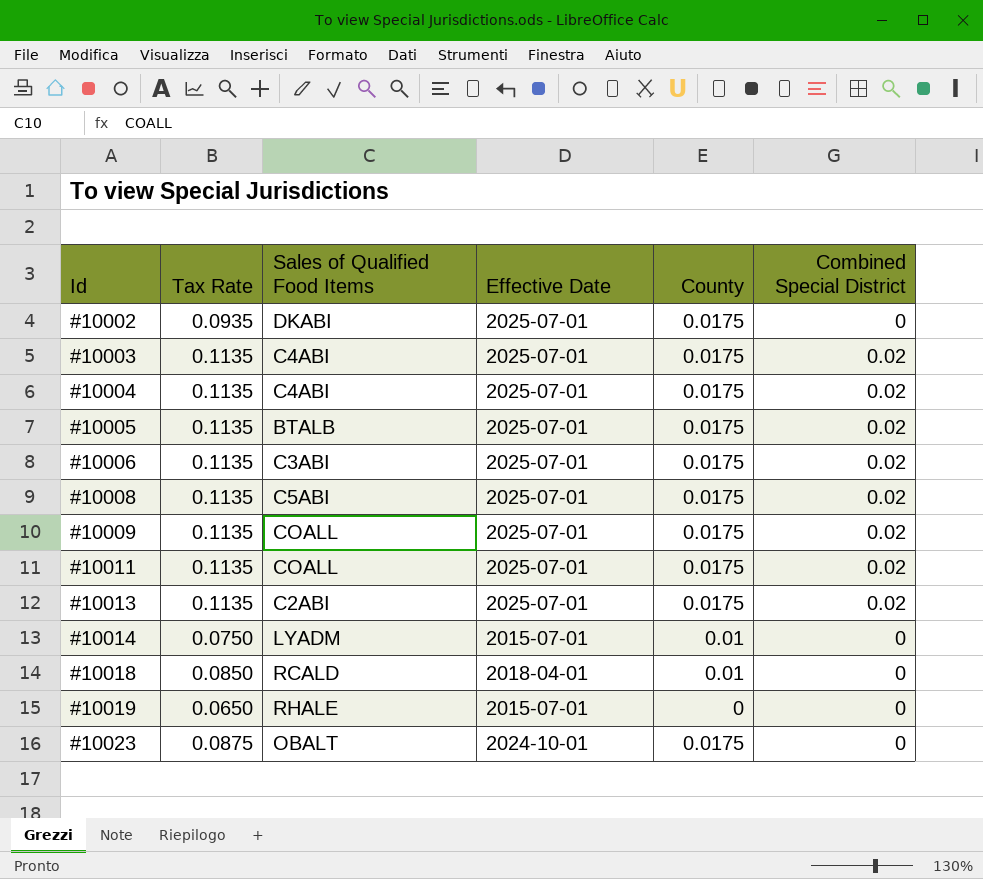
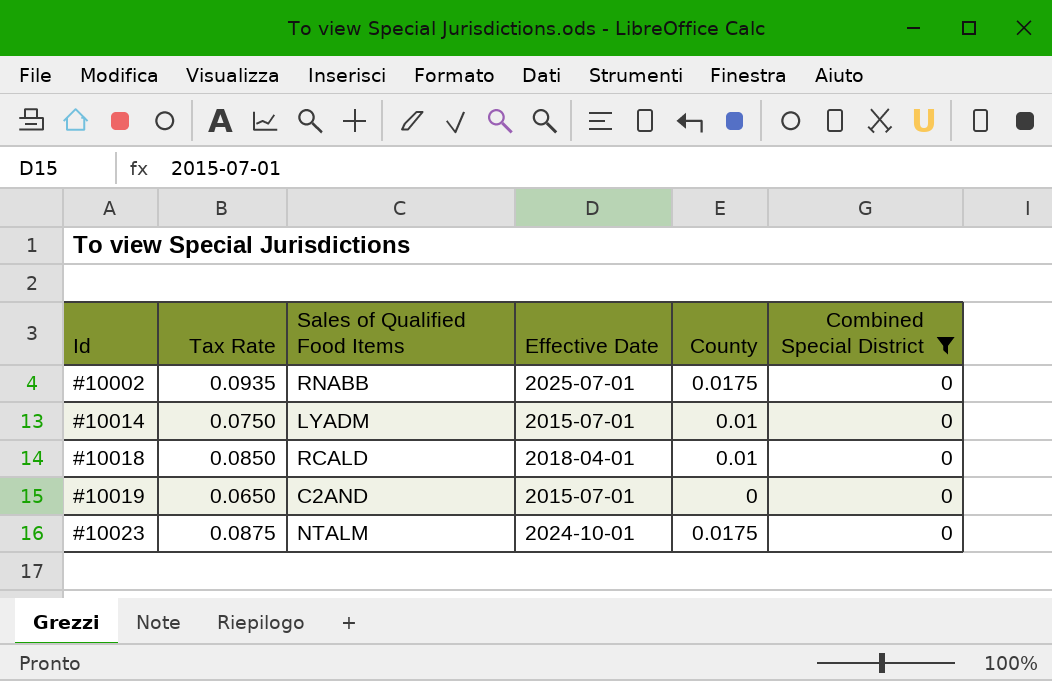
filter: none -> Combined Special District = 0
#10002 | Sales of Qualified Food Items: DKABI -> RNABB
#10019 | Sales of Qualified Food Items: RHALE -> C2AND
#10023 | Sales of Qualified Food Items: OBALT -> NTALM

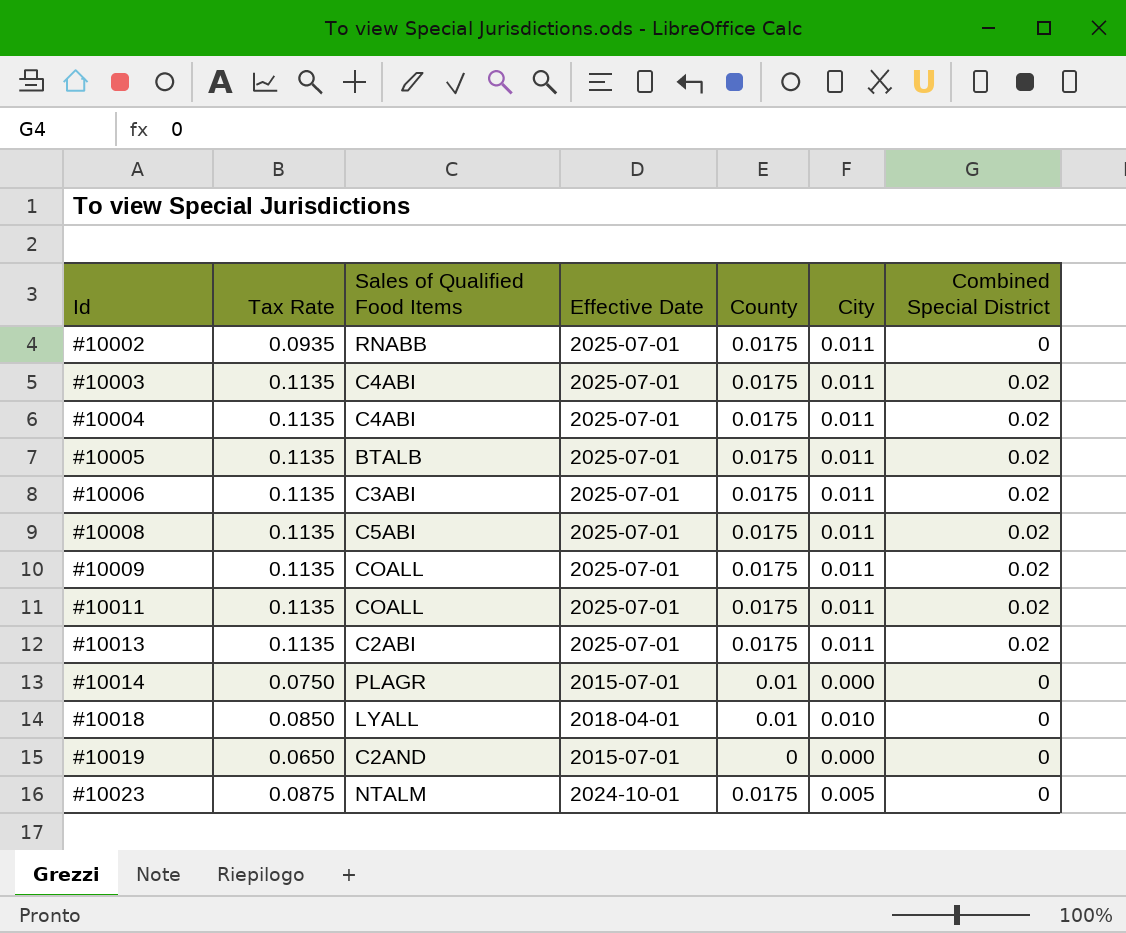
filter: Combined Special District = 0 -> none
column City | position: none -> 6
#10014 | Sales of Qualified Food Items: LYADM -> PLAGR
#10018 | Sales of Qualified Food Items: RCALD -> LYALL

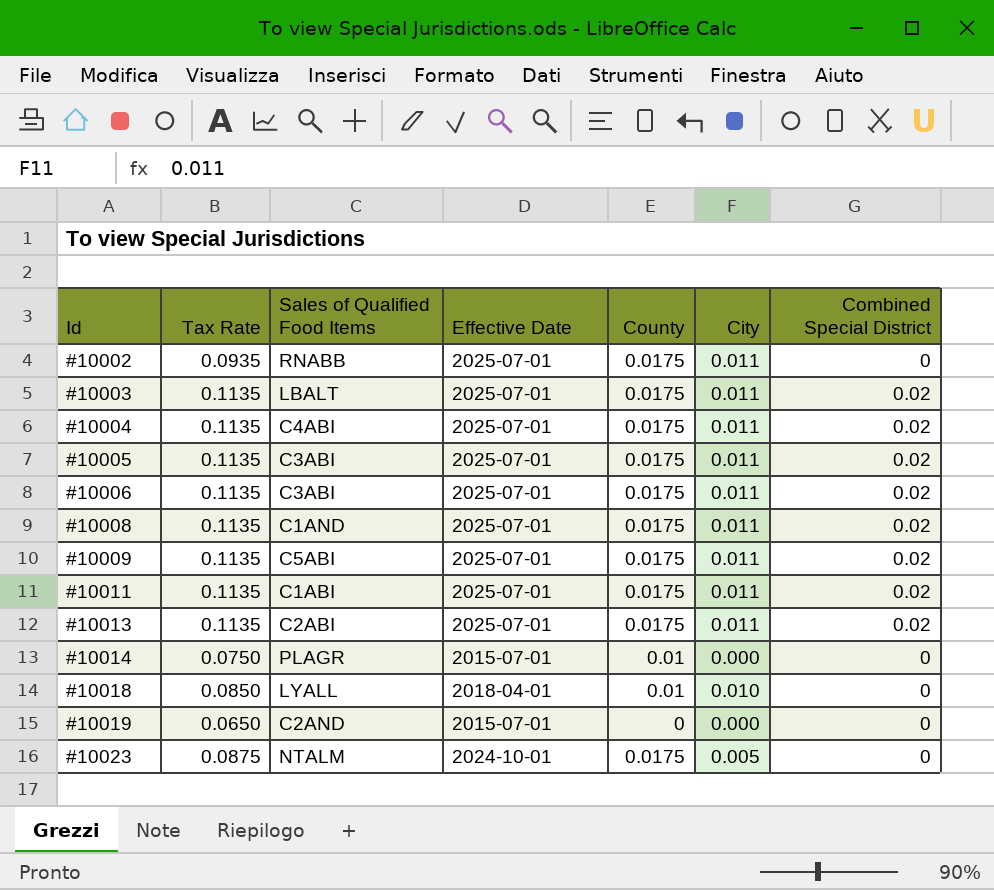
#10003 | Sales of Qualified Food Items: C4ABI -> LBALT
#10005 | Sales of Qualified Food Items: BTALB -> C3ABI
#10008 | Sales of Qualified Food Items: C5ABI -> C1AND
#10009 | Sales of Qualified Food Items: COALL -> C5ABI
#10011 | Sales of Qualified Food Items: COALL -> C1ABI

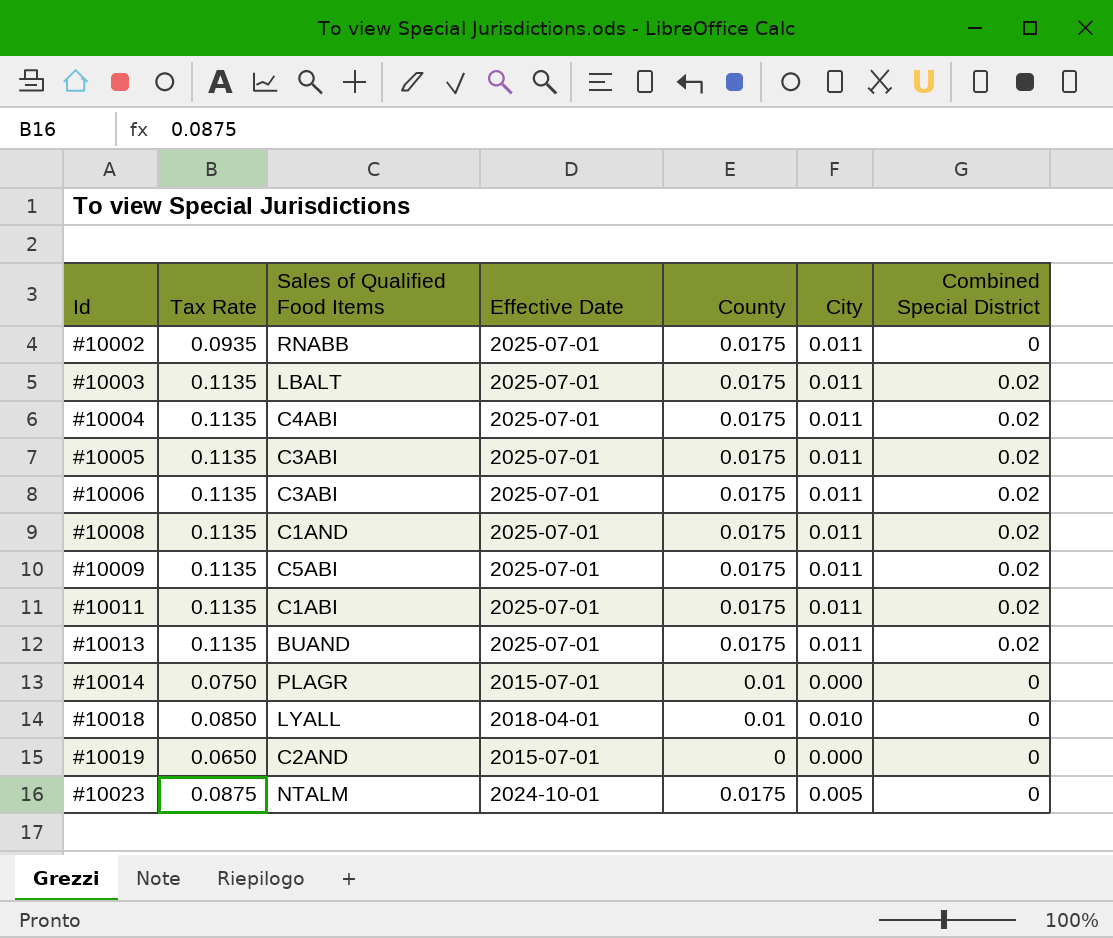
#10013 | Sales of Qualified Food Items: C2ABI -> BUAND

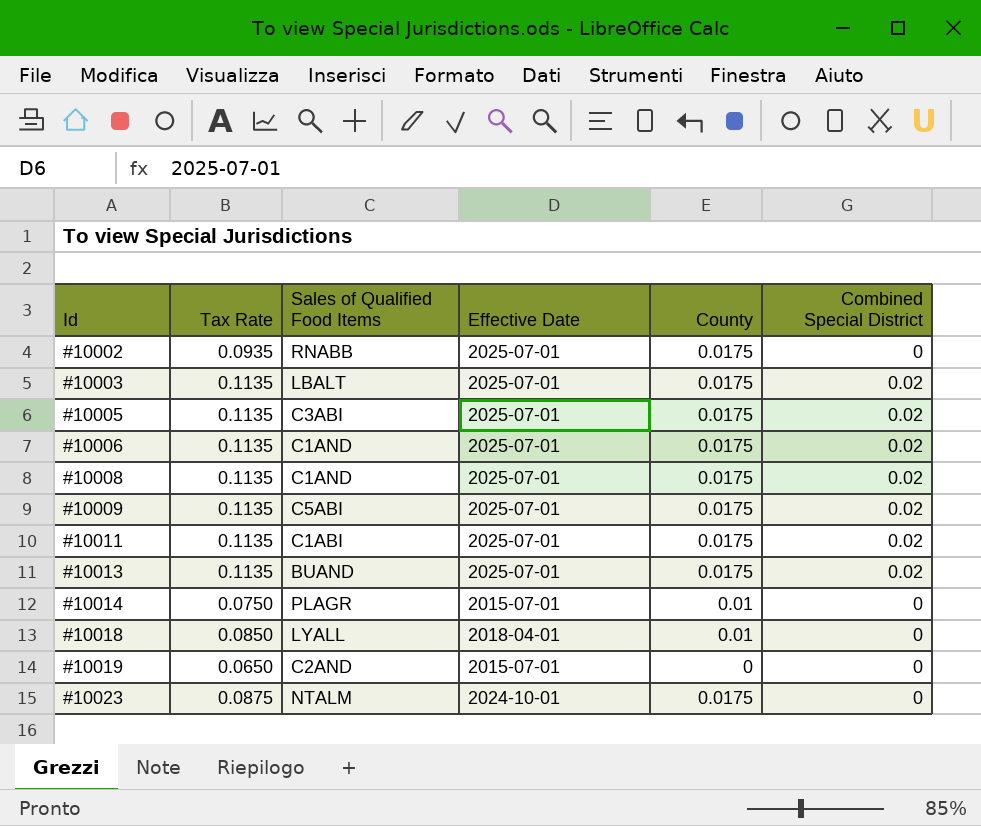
column City | position: 6 -> none
row #10004: 0.1135 | C4ABI | 2025-07-01 | 0.0175 | 0.011 | 0.02 -> none
#10006 | Sales of Qualified Food Items: C3ABI -> C1AND

